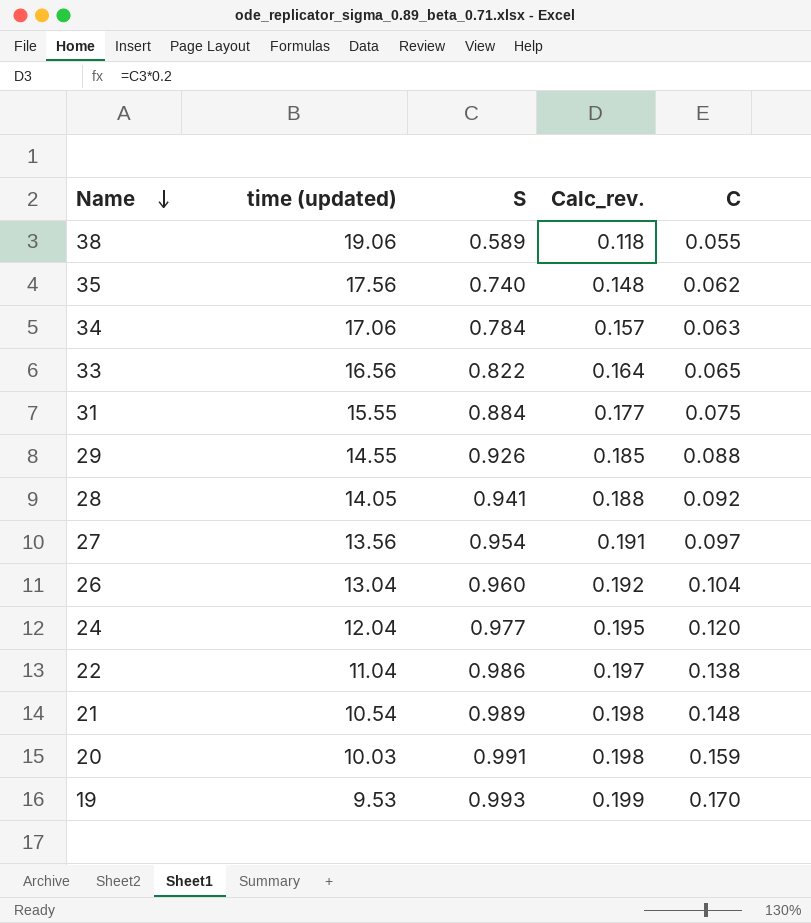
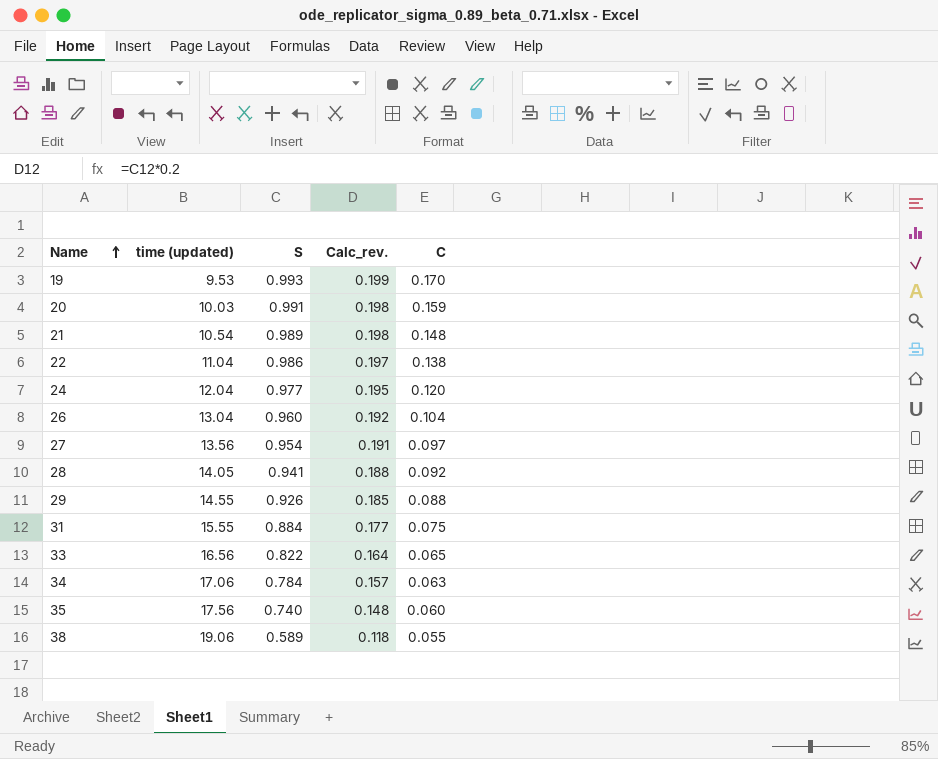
row order: Name descending -> Name ascending
35 | C: 0.062 -> 0.060

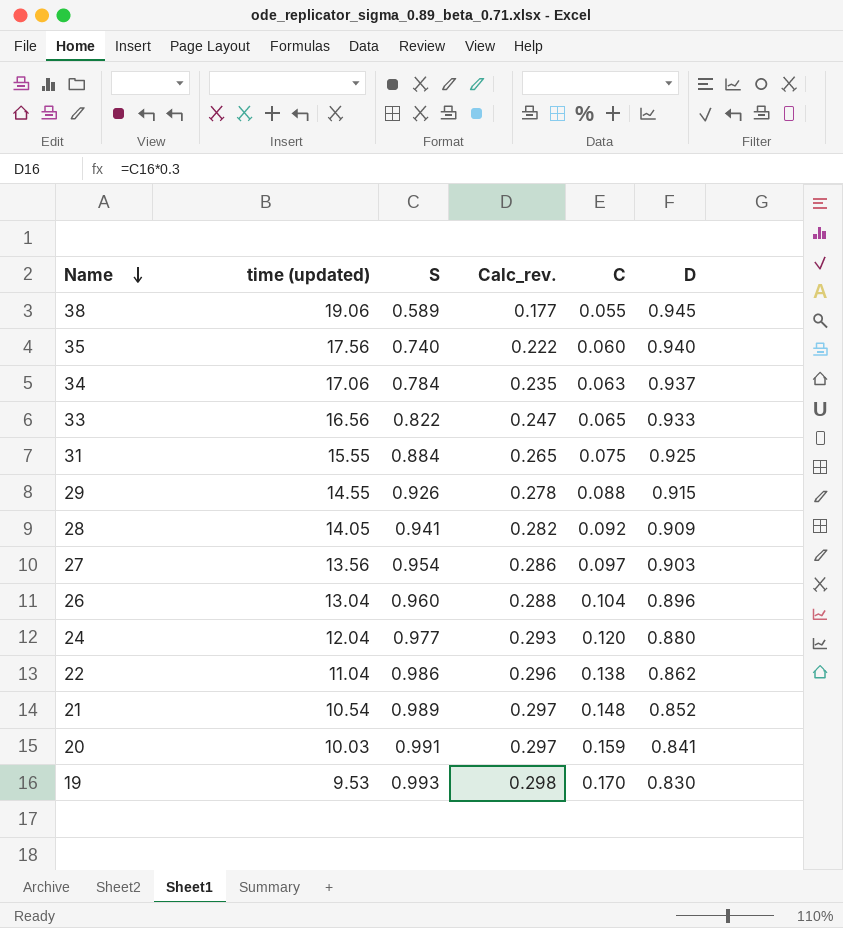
row order: Name ascending -> Name descending
column Calc_rev. | formula: [S] * 0.2 -> [S] * 0.3
column D | position: none -> 6

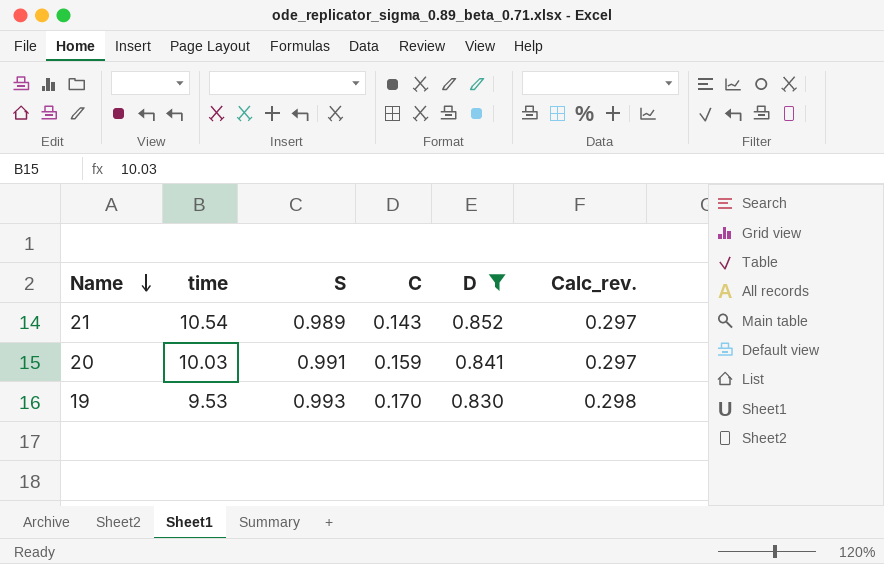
filter: none -> D <= 0.852
column name: time (updated) -> time
column Calc_rev. | position: 4 -> 6
21 | C: 0.148 -> 0.143

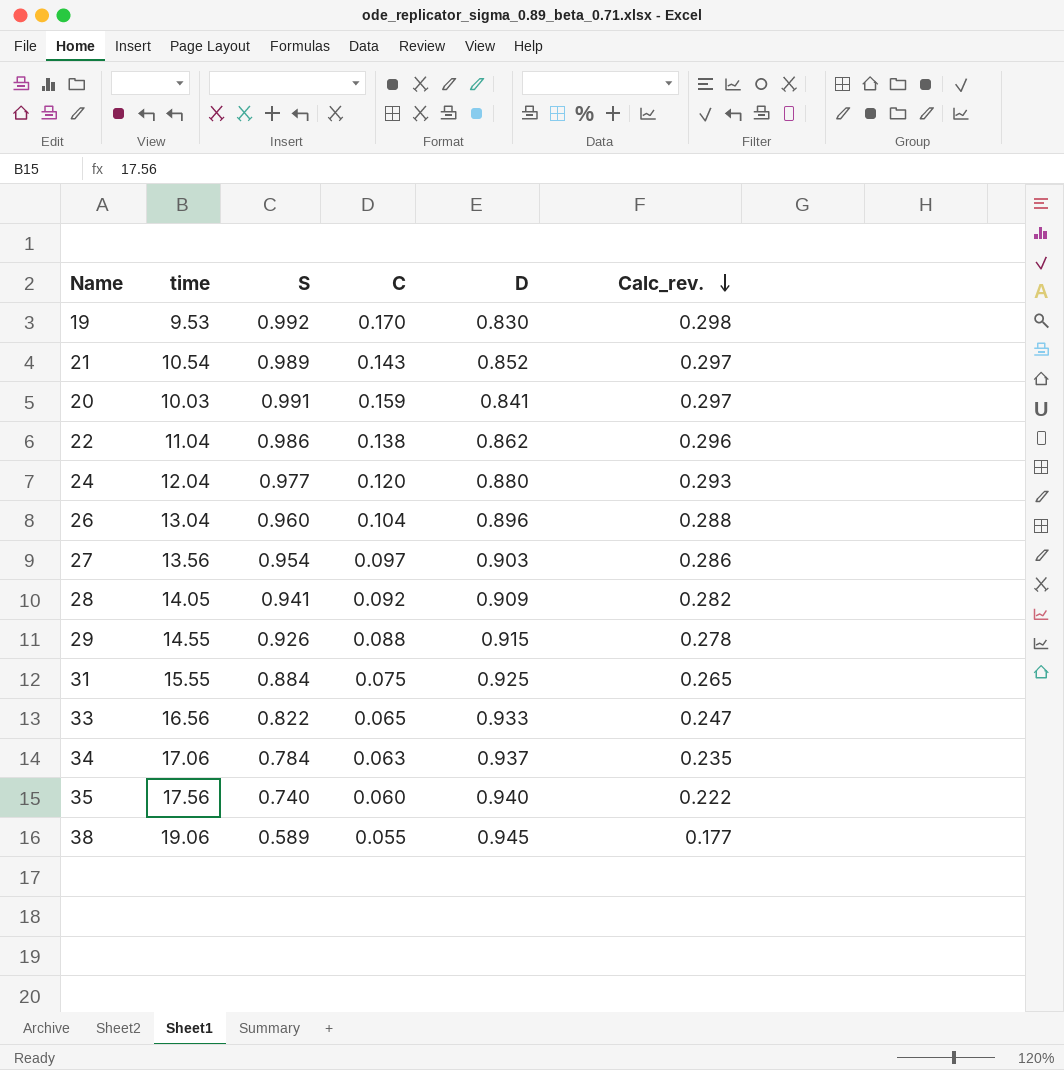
filter: D <= 0.852 -> none
row order: Name descending -> Calc_rev. descending
19 | S: 0.993 -> 0.992

